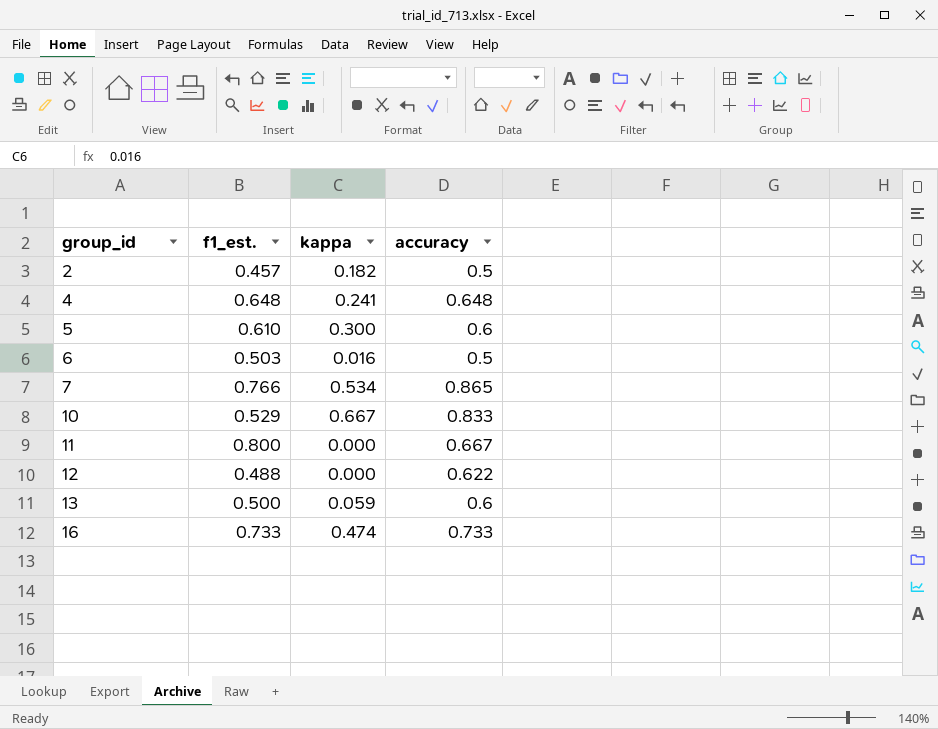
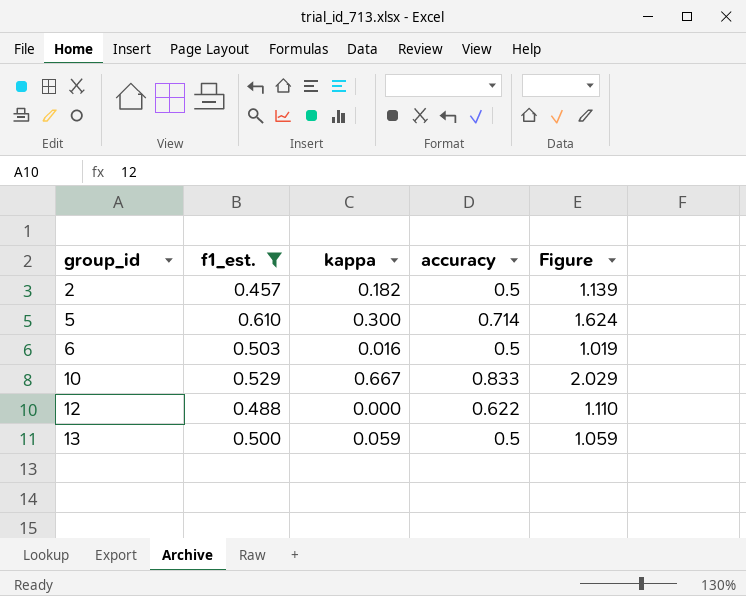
filter: none -> f1_est. <= 0.610
column Figure | formula: none -> [f1_est.] + [kappa] + [accuracy]
5 | accuracy: 0.6 -> 0.714
13 | accuracy: 0.6 -> 0.5

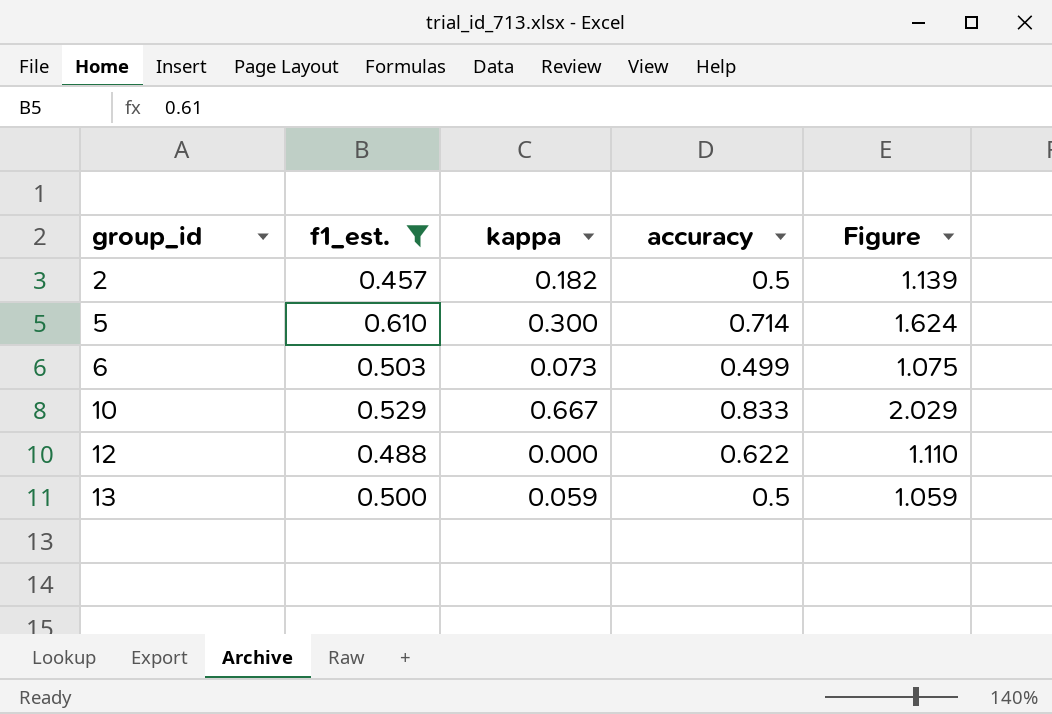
6 | kappa: 0.016 -> 0.073
6 | accuracy: 0.5 -> 0.499
6 | Figure: 1.019 -> 1.075

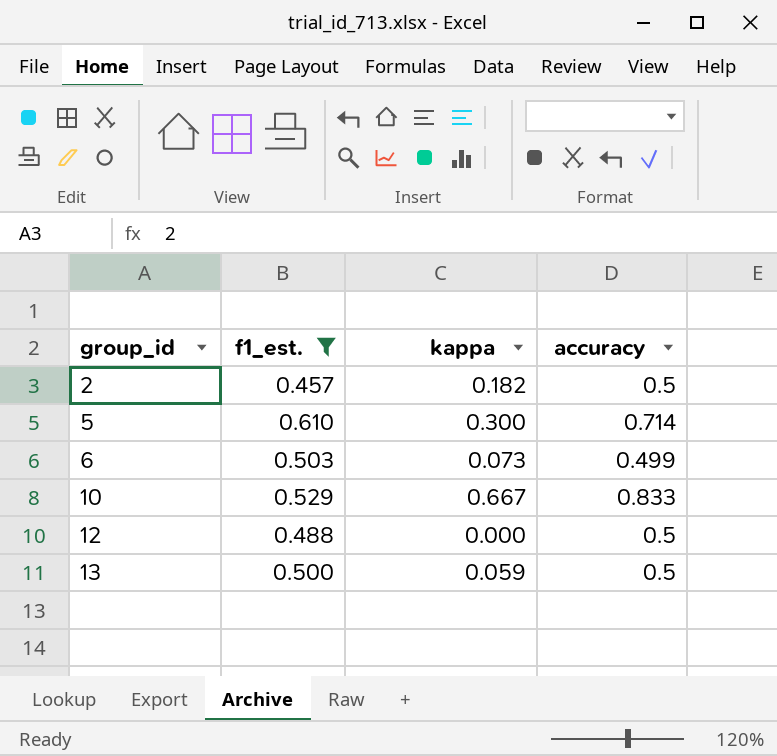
column Figure | formula: [f1_est.] + [kappa] + [accuracy] -> none
12 | accuracy: 0.622 -> 0.5

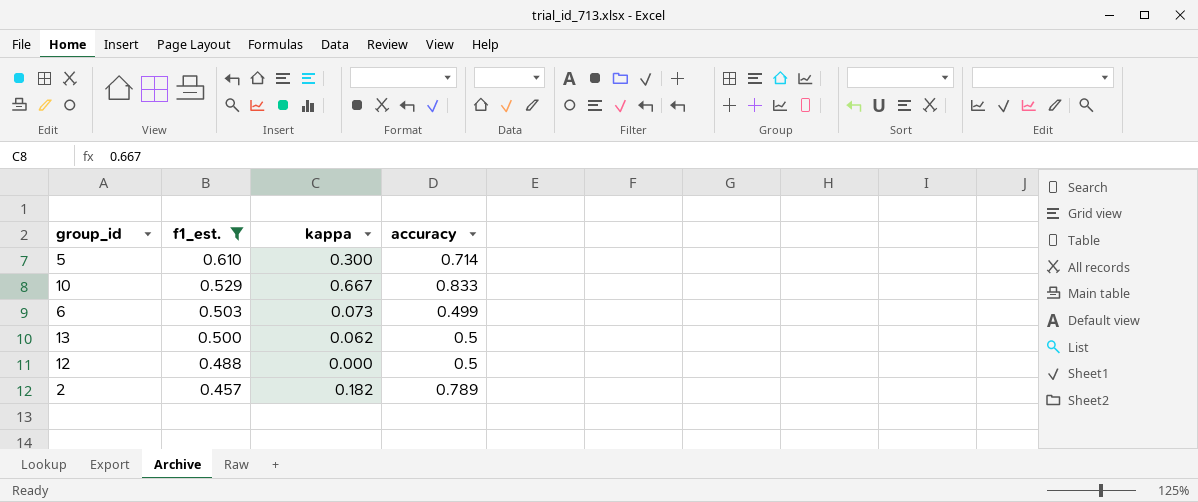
row order: group_id ascending -> f1_est. descending
13 | kappa: 0.059 -> 0.062
2 | accuracy: 0.5 -> 0.789

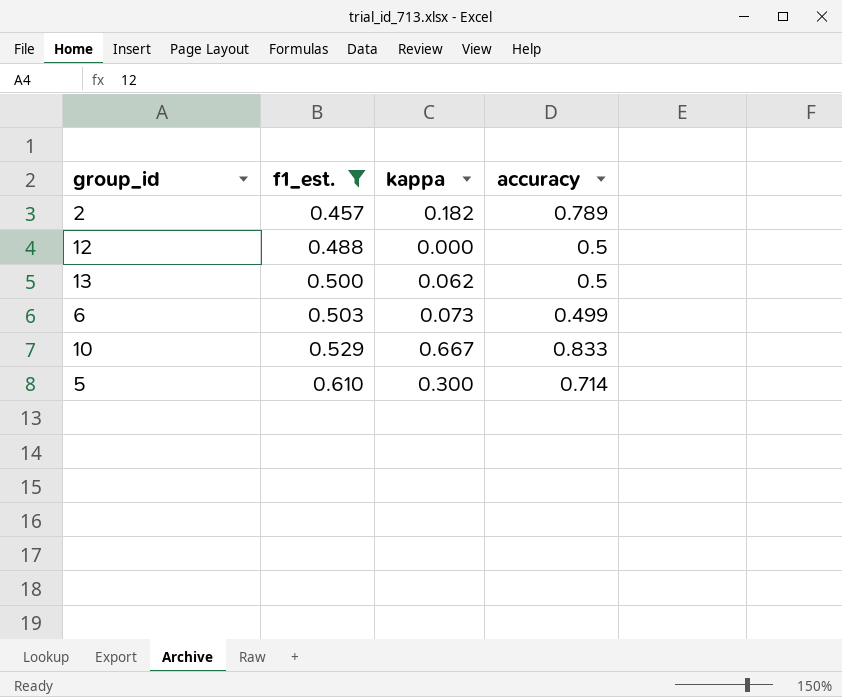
row order: f1_est. descending -> f1_est. ascending

